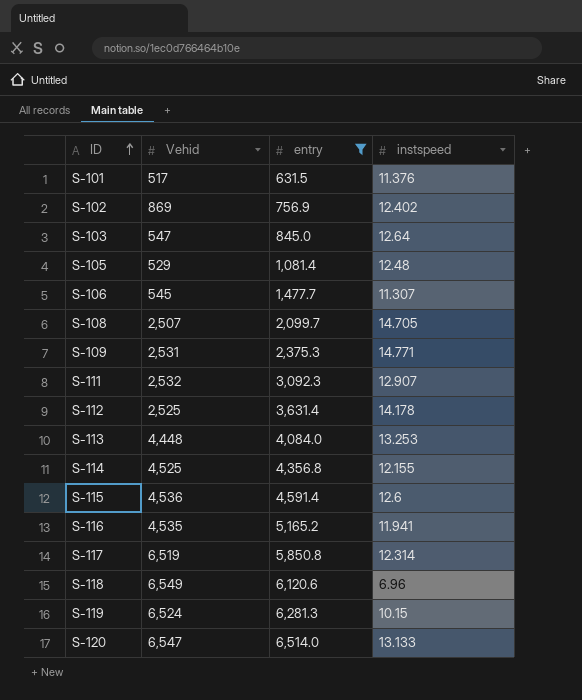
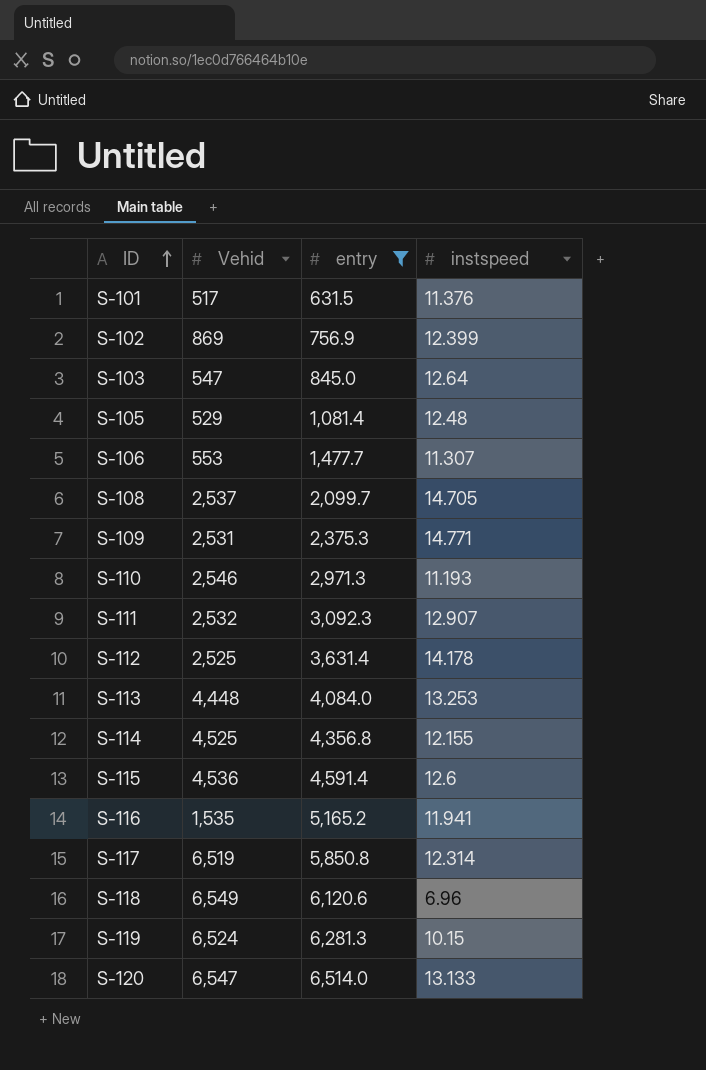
S-102 | instspeed: 12.402 -> 12.399
S-106 | Vehid: 545 -> 553
S-108 | Vehid: 2,507 -> 2,537
row S-110: none -> 2,546 | 2,971.3 | 11.193
S-116 | Vehid: 4,535 -> 1,535

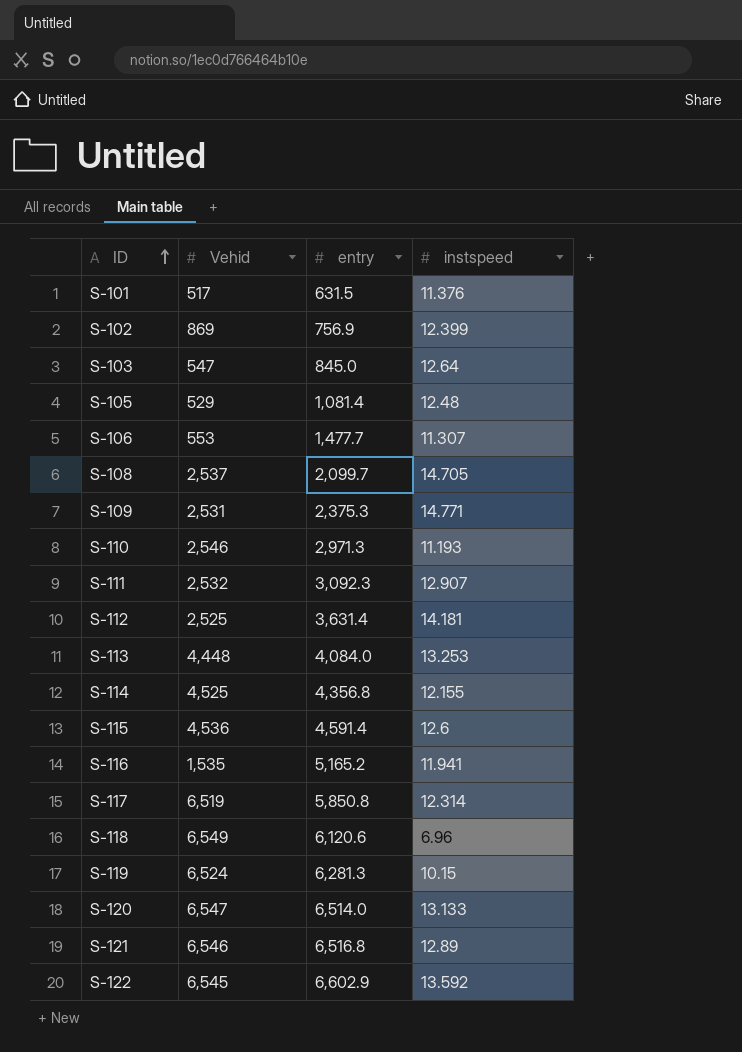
filter: entry <= 6,514.0 -> none
S-112 | instspeed: 14.178 -> 14.181

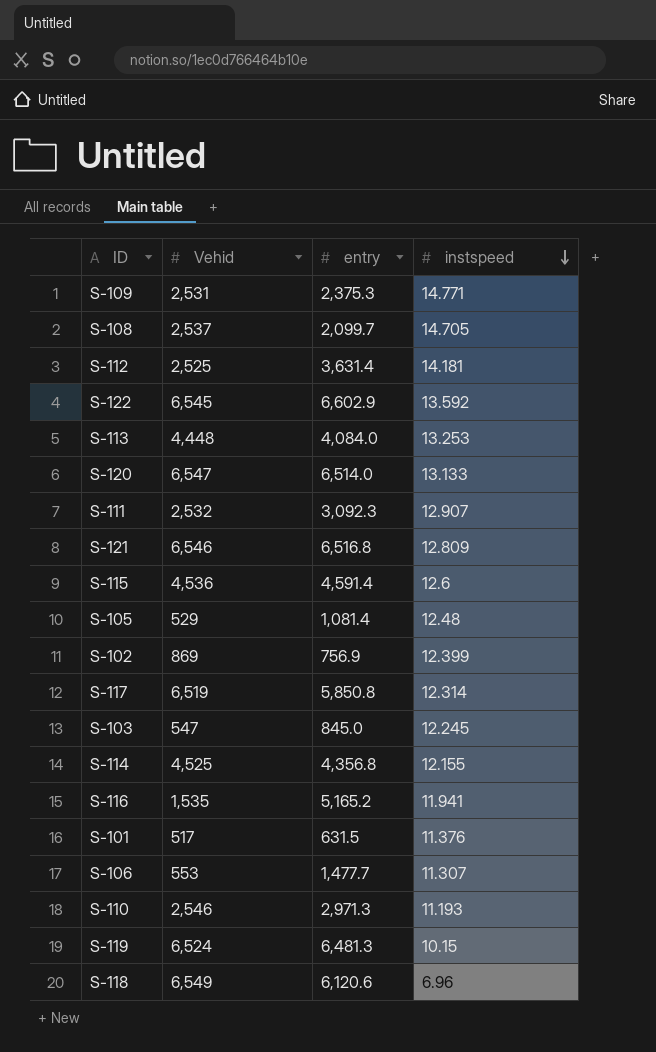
row order: ID ascending -> instspeed descending
S-121 | instspeed: 12.89 -> 12.809
S-103 | instspeed: 12.64 -> 12.245
S-119 | entry: 6,281.3 -> 6,481.3

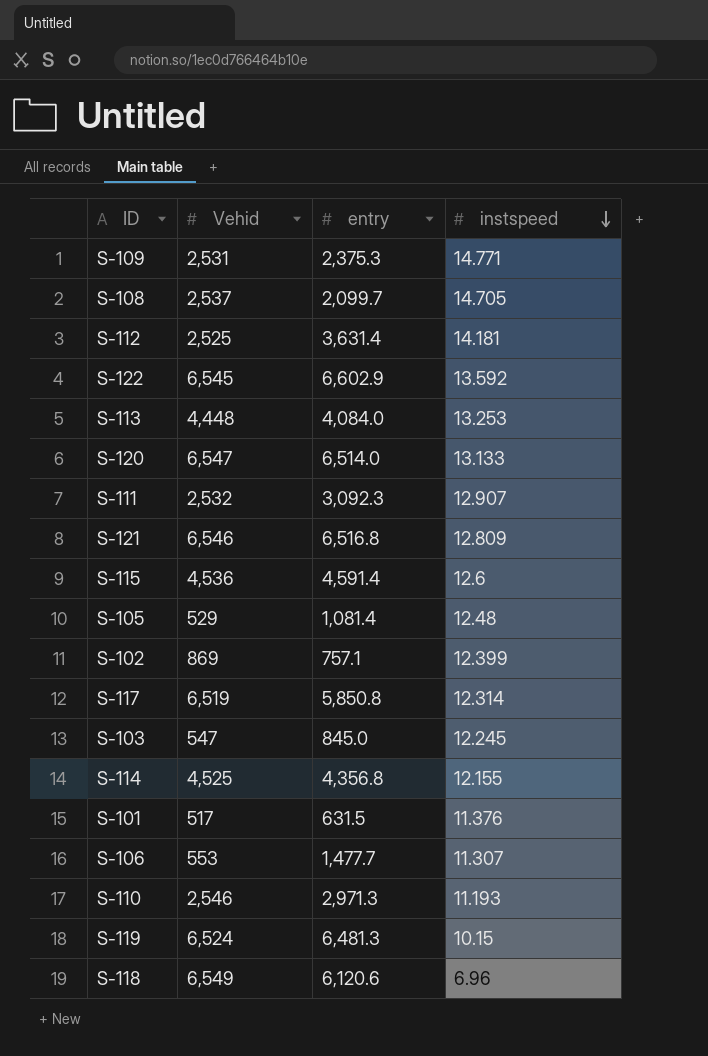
row S-116: 1,535 | 5,165.2 | 11.941 -> none
S-102 | entry: 756.9 -> 757.1

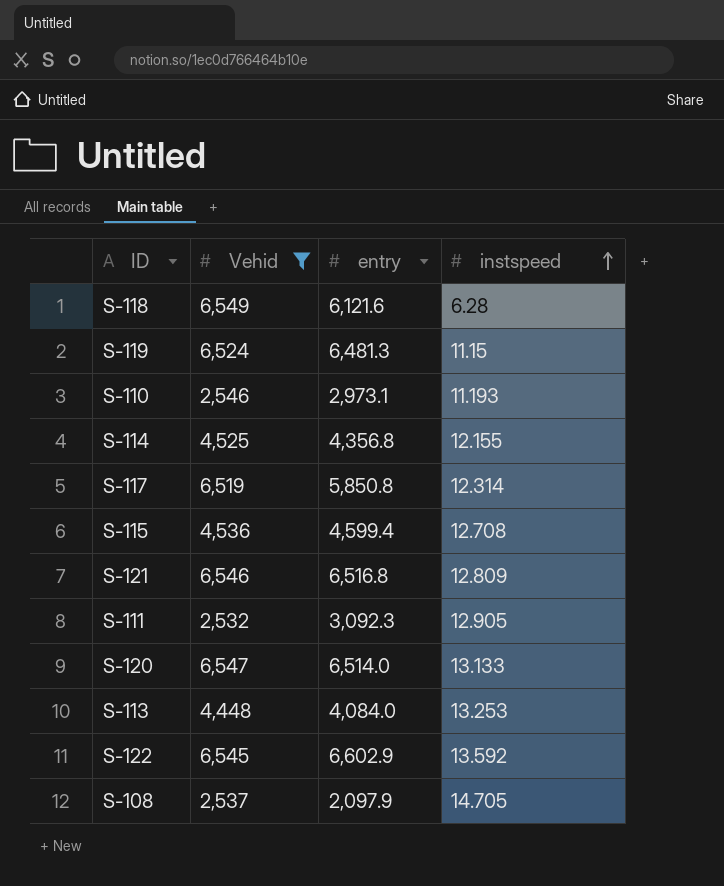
filter: none -> Vehid >= 2,532
row order: instspeed descending -> instspeed ascending
S-118 | entry: 6,120.6 -> 6,121.6
S-118 | instspeed: 6.96 -> 6.28
S-119 | instspeed: 10.15 -> 11.15
S-110 | entry: 2,971.3 -> 2,973.1
S-115 | entry: 4,591.4 -> 4,599.4
S-115 | instspeed: 12.6 -> 12.708
S-111 | instspeed: 12.907 -> 12.905
S-108 | entry: 2,099.7 -> 2,097.9

